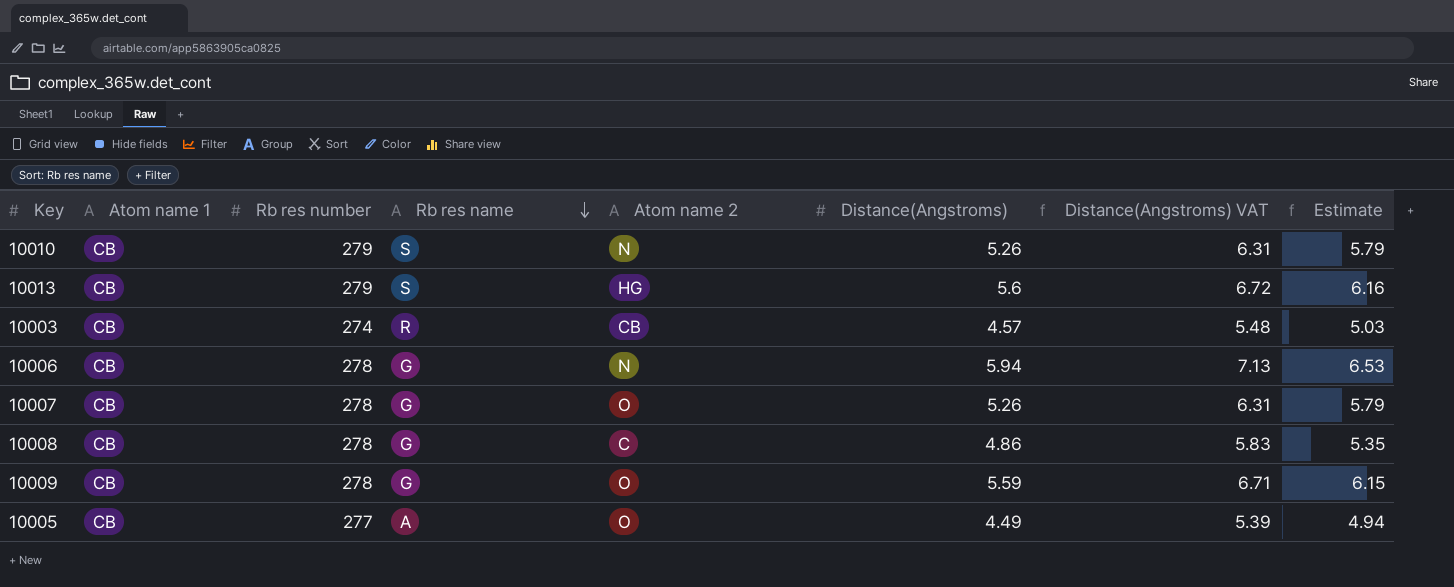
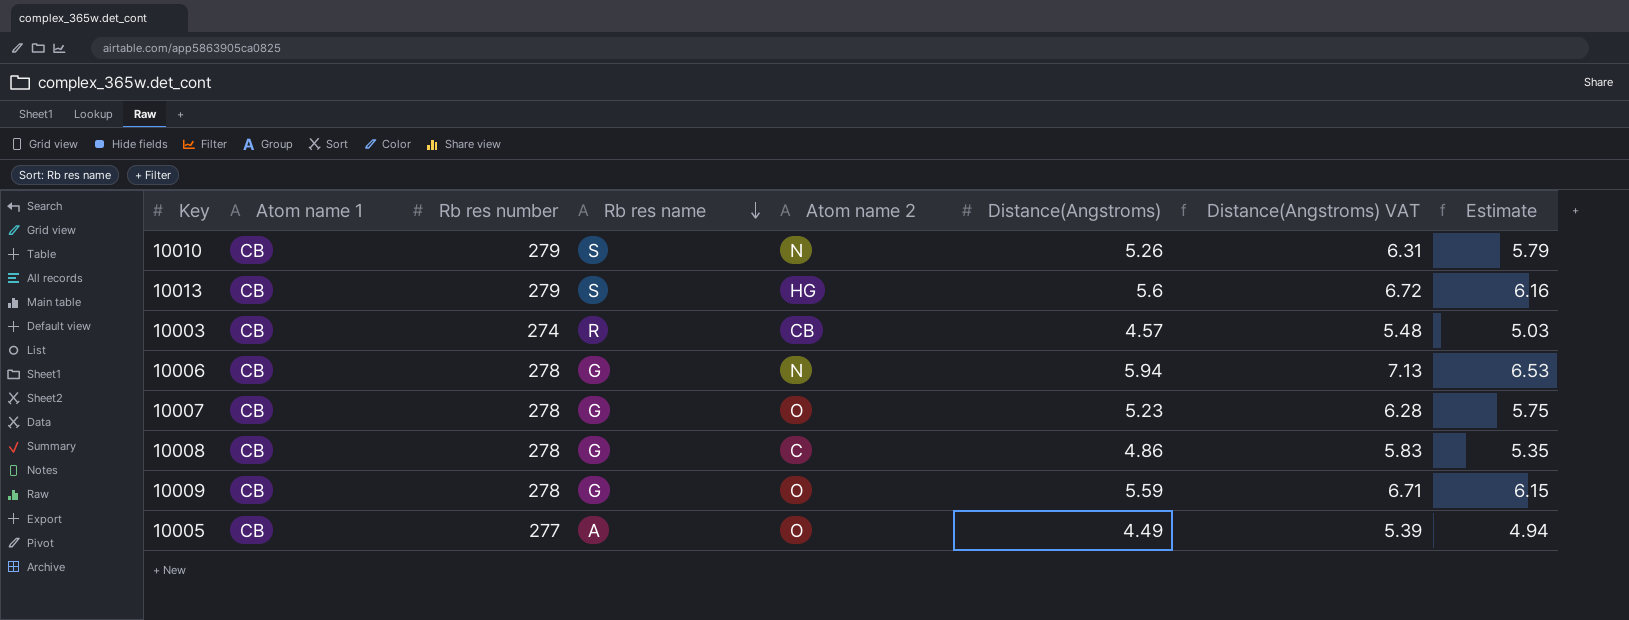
10007 | Distance(Angstroms): 5.26 -> 5.23
10007 | Distance(Angstroms) VAT: 6.31 -> 6.28
10007 | Estimate: 5.79 -> 5.75

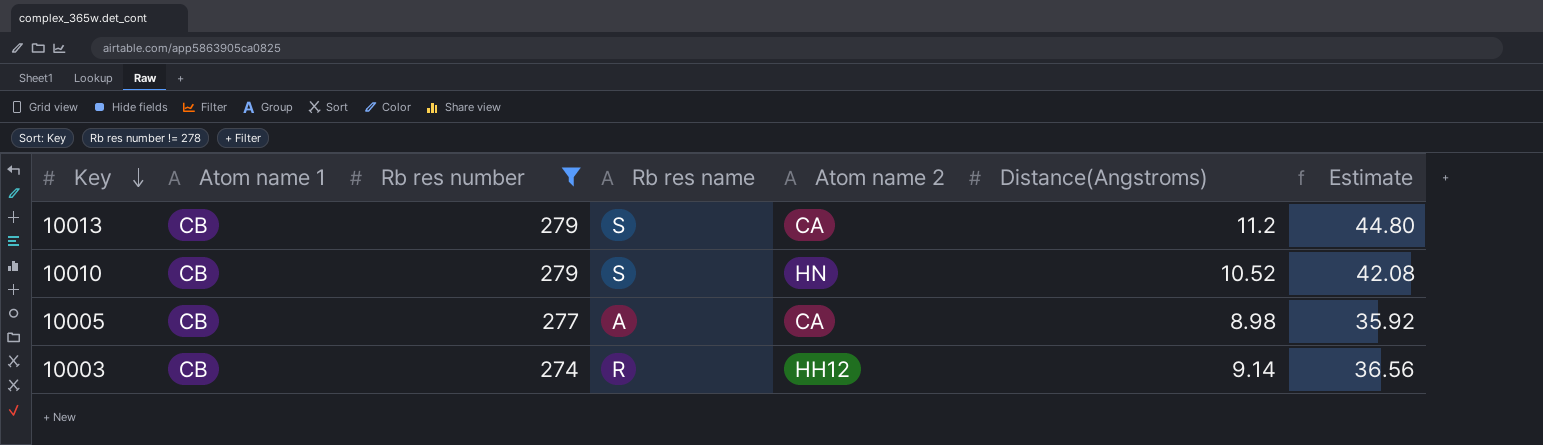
filter: none -> Rb res number != 278
row order: Rb res name descending -> Key descending
column Distance(Angstroms) VAT | formula: [Distance(Angstroms)] * 1.2 -> none
column Estimate | formula: [Distance(Angstroms)] * 1.1 -> [Distance(Angstroms)] * 4
10013 | Atom name 2: HG -> CA
10013 | Distance(Angstroms): 5.6 -> 11.2
10010 | Atom name 2: N -> HN
10010 | Distance(Angstroms): 5.26 -> 10.52
10005 | Atom name 2: O -> CA
10005 | Distance(Angstroms): 4.49 -> 8.98
10003 | Atom name 2: CB -> HH12
10003 | Distance(Angstroms): 4.57 -> 9.14

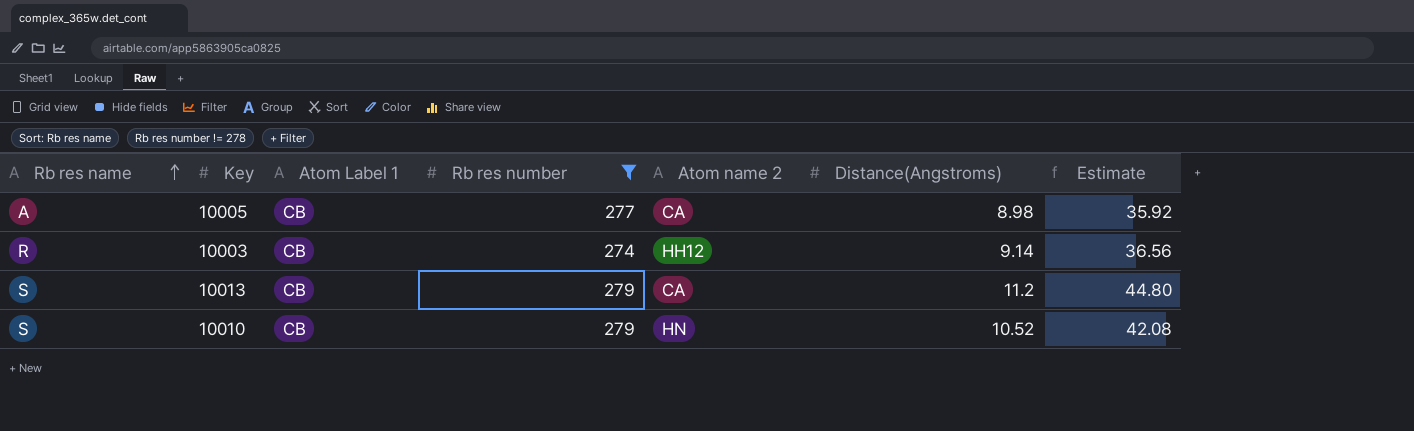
row order: Key descending -> Rb res name ascending
column Rb res name | position: 4 -> 1
column name: Atom name 1 -> Atom Label 1

